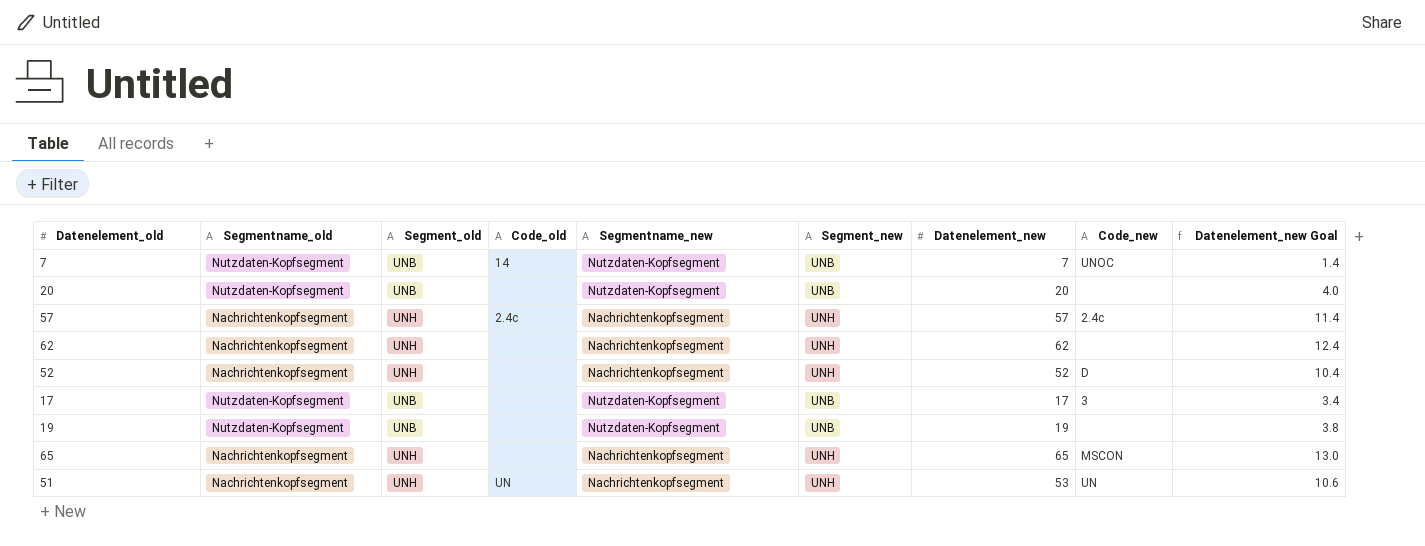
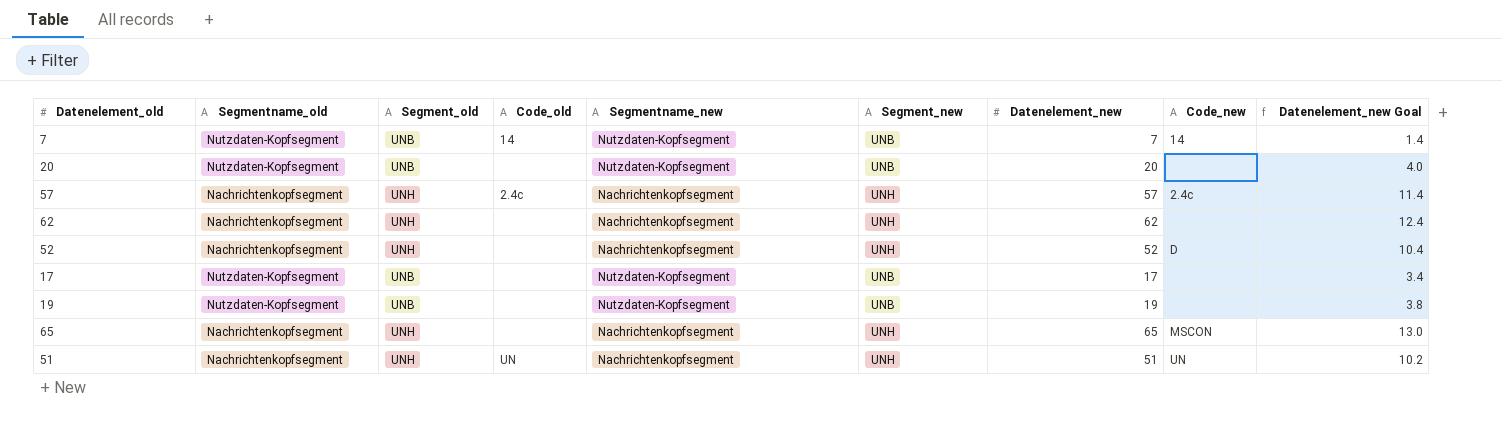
7 | Code_new: UNOC -> 14
17 | Code_new: 3 -> none
51 | Datenelement_new: 53 -> 51
51 | Datenelement_new Goal: 10.6 -> 10.2

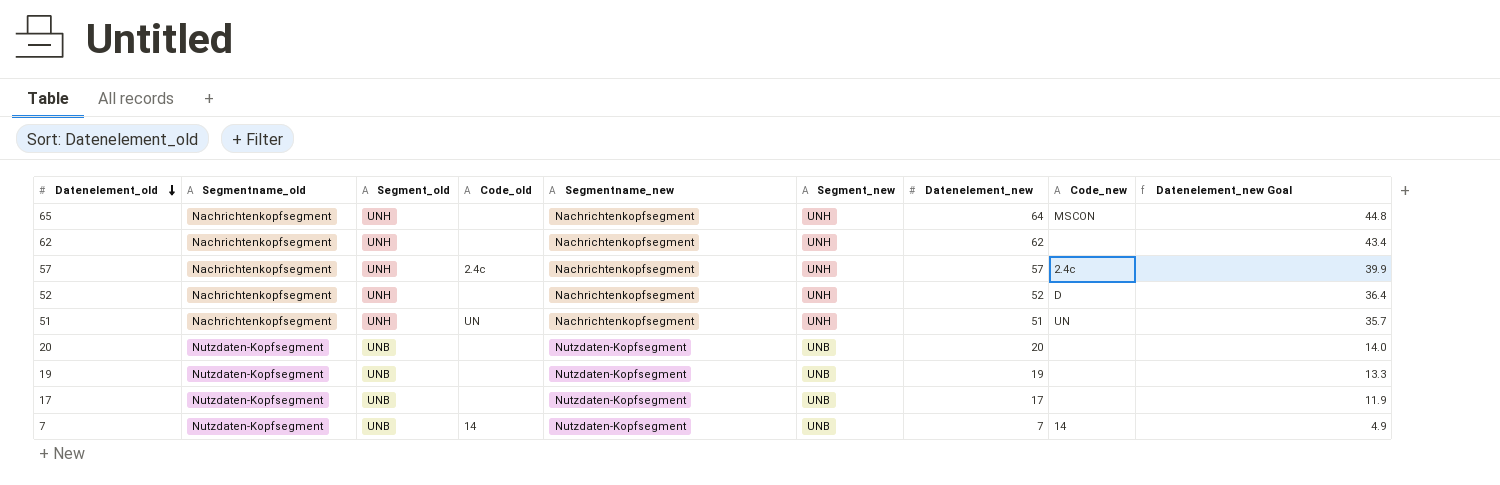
row order: none -> Datenelement_old descending
column Datenelement_new Goal | formula: [Datenelement_new] * 0.2 -> [Datenelement_new] * 0.7
65 | Datenelement_new: 65 -> 64

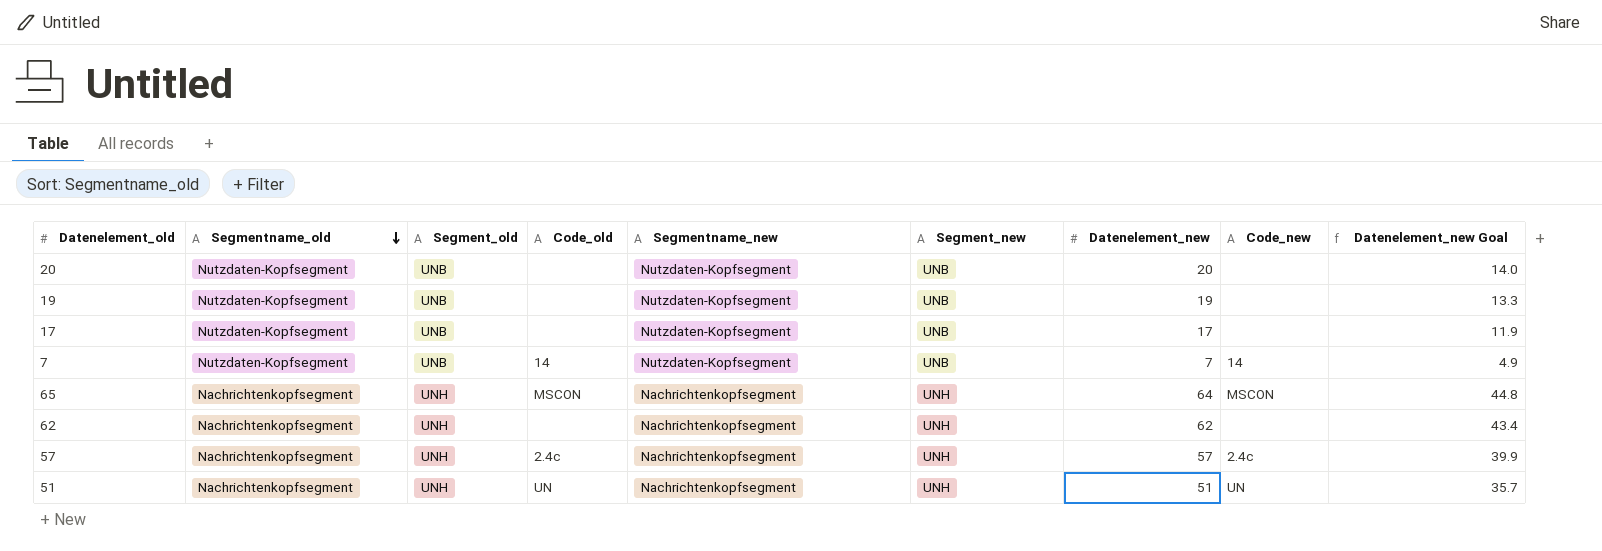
row order: Datenelement_old descending -> Segmentname_old descending
row 52: Nachrichtenkopfsegment | UNH | none | Nachrichtenkopfsegment | UNH | 52 | D | 36.4 -> none
65 | Code_old: none -> MSCON

